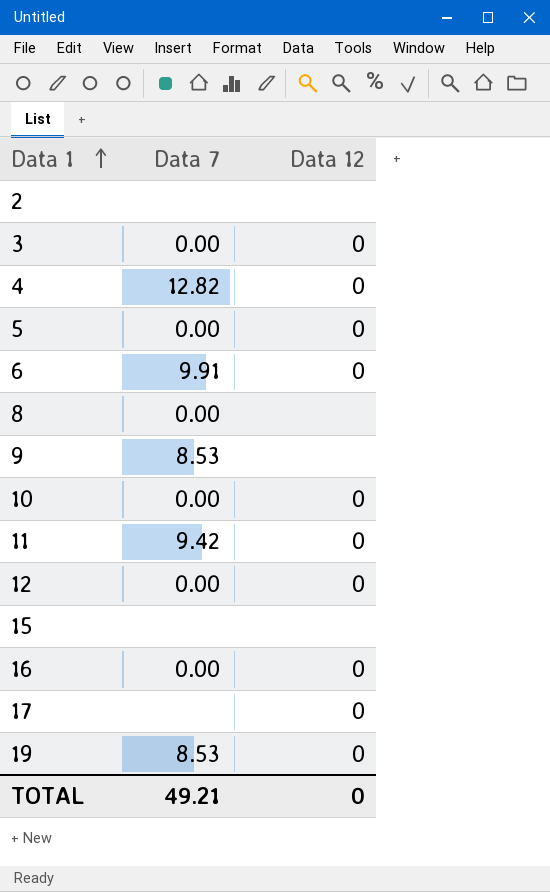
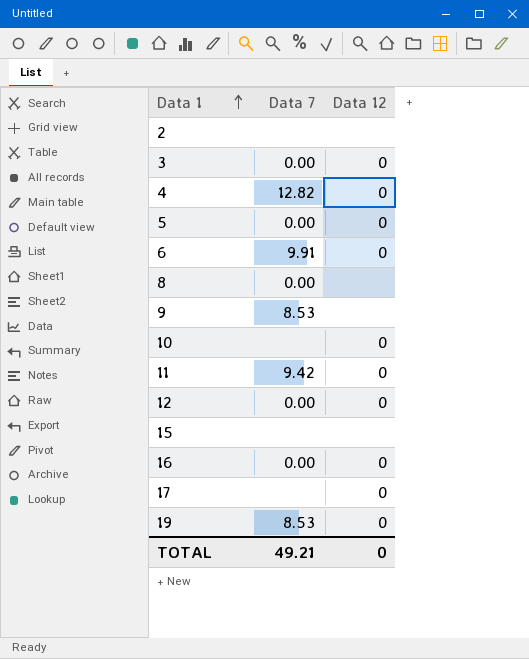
10 | Data 7: 0.00 -> none

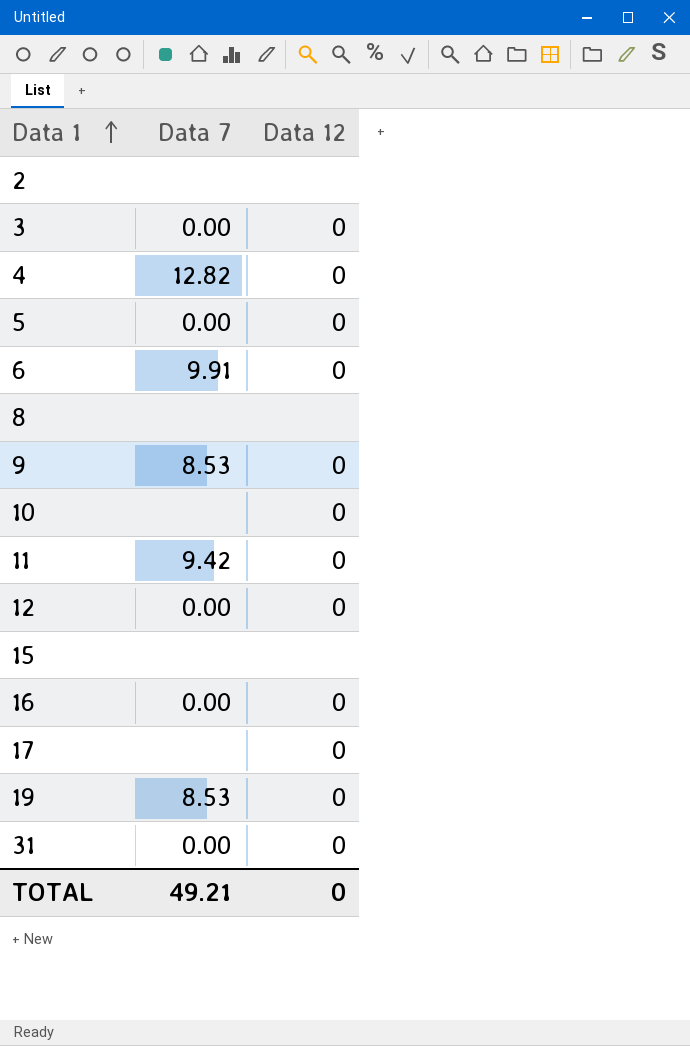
8 | Data 7: 0.00 -> none
9 | Data 12: none -> 0
row 31: none -> 0.00 | 0

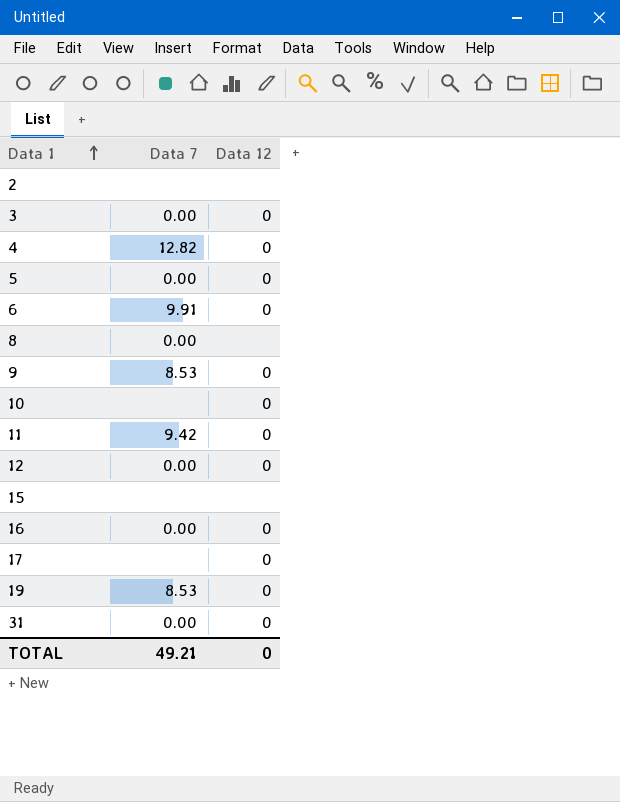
8 | Data 7: none -> 0.00

